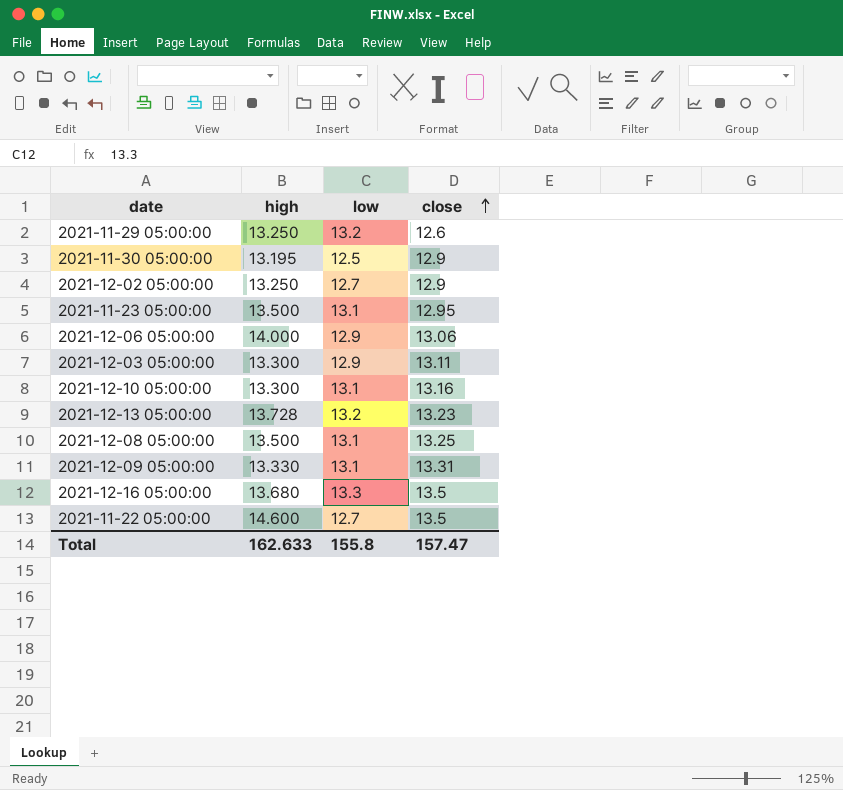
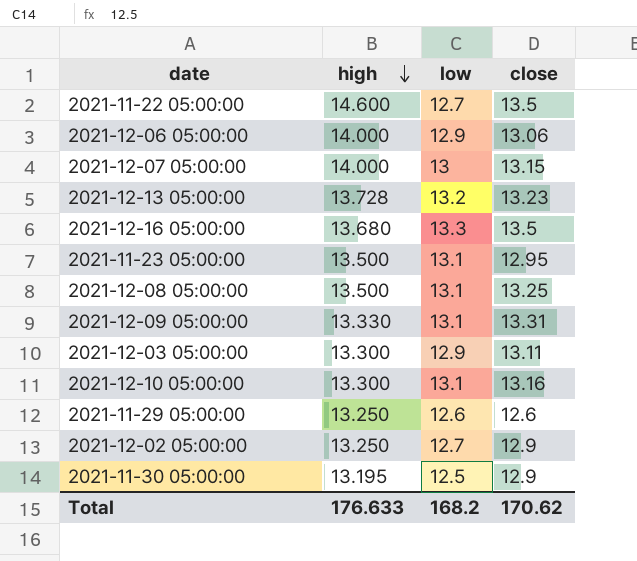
row order: close ascending -> high descending
row 2021-12-07 05:00:00: none -> 14.000 | 13 | 13.15
2021-11-29 05:00:00 | low: 13.2 -> 12.6
Total | high: 162.633 -> 176.633
Total | low: 155.8 -> 168.2
Total | close: 157.47 -> 170.62

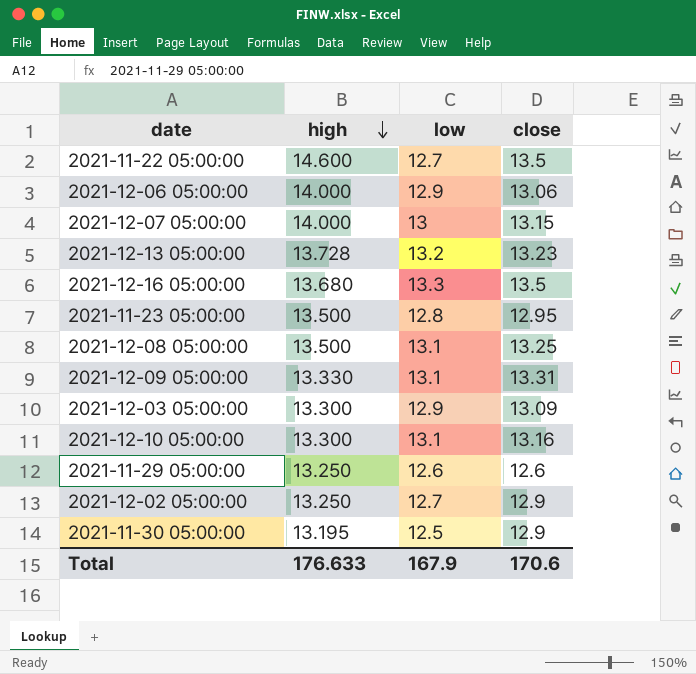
2021-11-23 05:00:00 | low: 13.1 -> 12.8
2021-12-03 05:00:00 | close: 13.11 -> 13.09
Total | low: 168.2 -> 167.9
Total | close: 170.62 -> 170.6

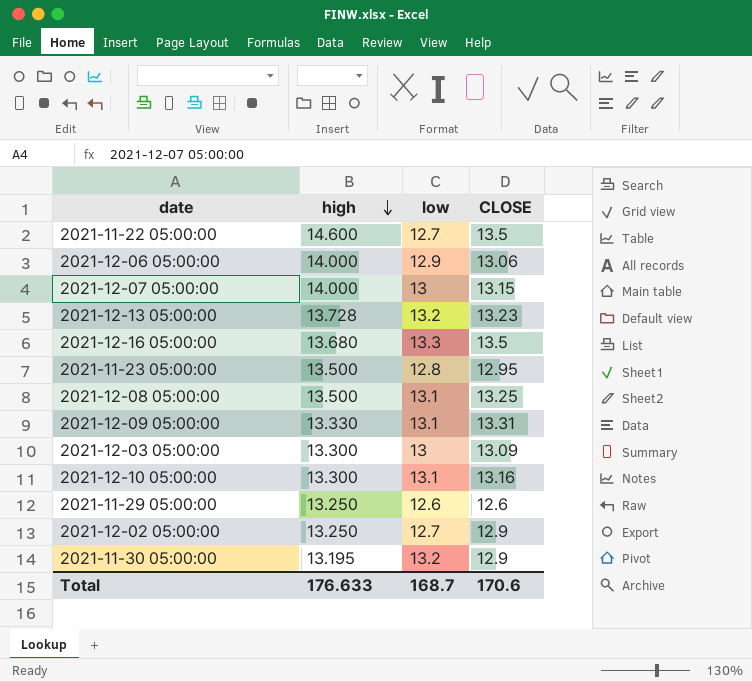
column name: close -> CLOSE
2021-12-03 05:00:00 | low: 12.9 -> 13
2021-11-30 05:00:00 | low: 12.5 -> 13.2
Total | low: 167.9 -> 168.7

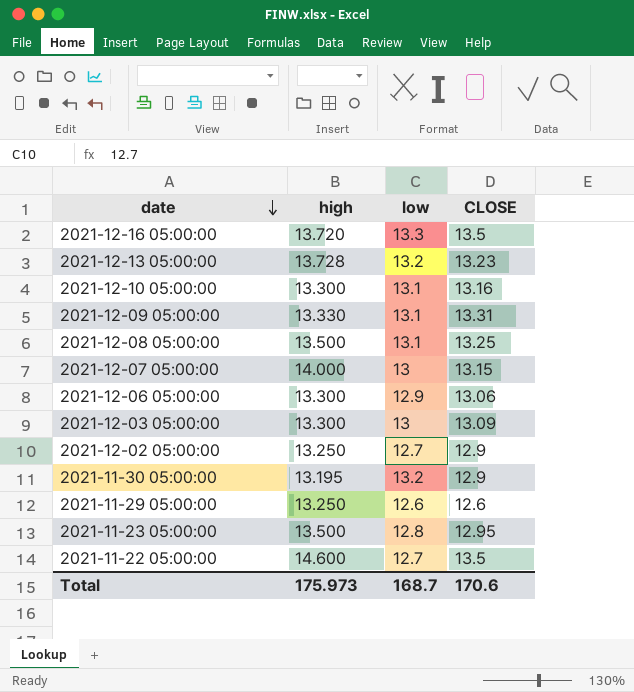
row order: high descending -> date descending
2021-12-16 05:00:00 | high: 13.680 -> 13.720
2021-12-06 05:00:00 | high: 14.000 -> 13.300
Total | high: 176.633 -> 175.973

